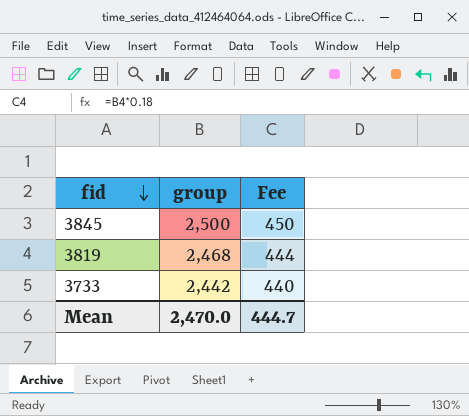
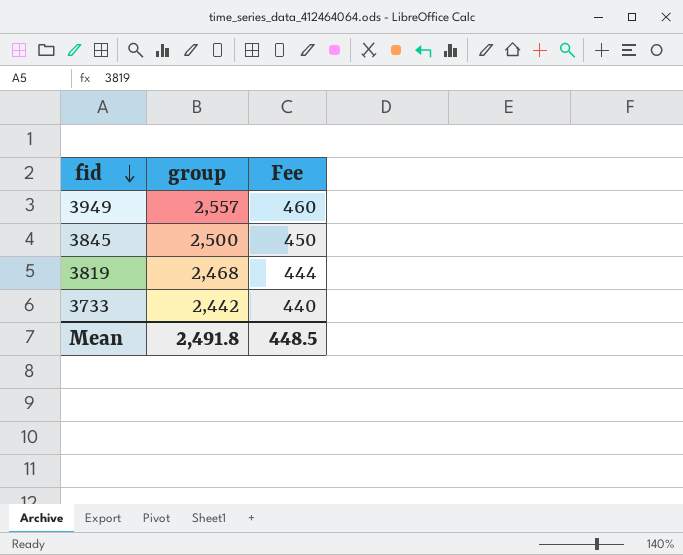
row 3949: none -> 2,557 | 460
Mean | group: 2,470.0 -> 2,491.8
Mean | Fee: 444.7 -> 448.5

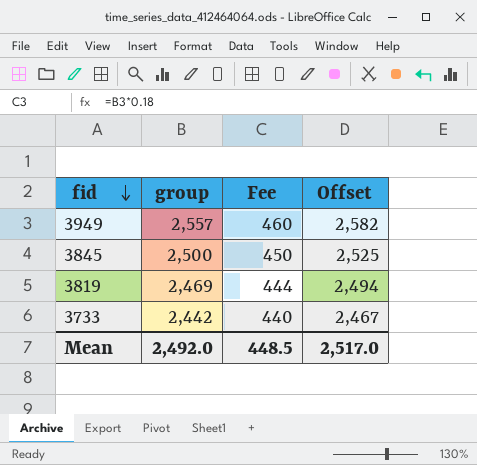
column Offset | formula: none -> [group] + 25
3819 | group: 2,468 -> 2,469
Mean | group: 2,491.8 -> 2,492.0

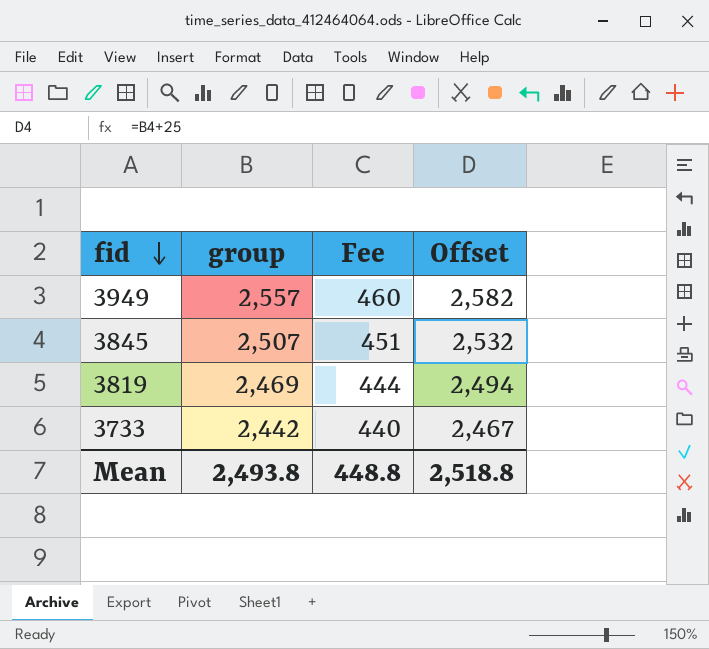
3845 | group: 2,500 -> 2,507
3845 | Fee: 450 -> 451
3845 | Offset: 2,525 -> 2,532
Mean | group: 2,492.0 -> 2,493.8
Mean | Fee: 448.5 -> 448.8
Mean | Offset: 2,517.0 -> 2,518.8

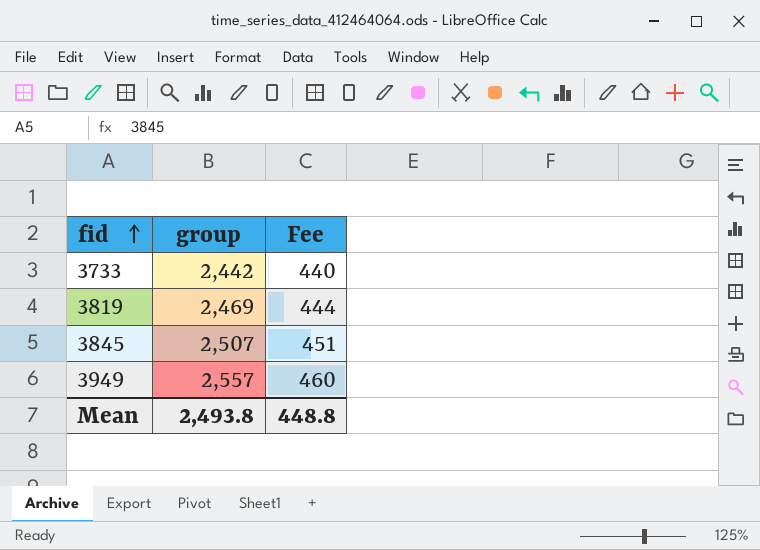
row order: fid descending -> fid ascending
column Offset | formula: [group] + 25 -> none

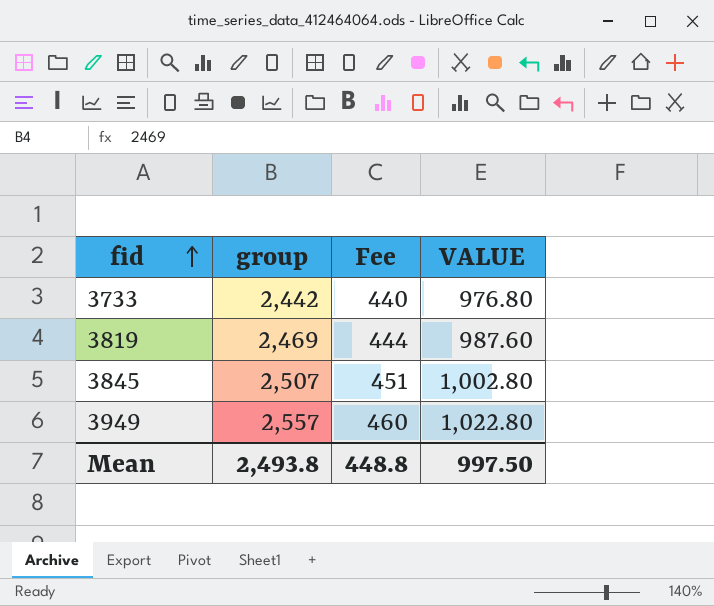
column VALUE | formula: none -> [group] * 0.4

